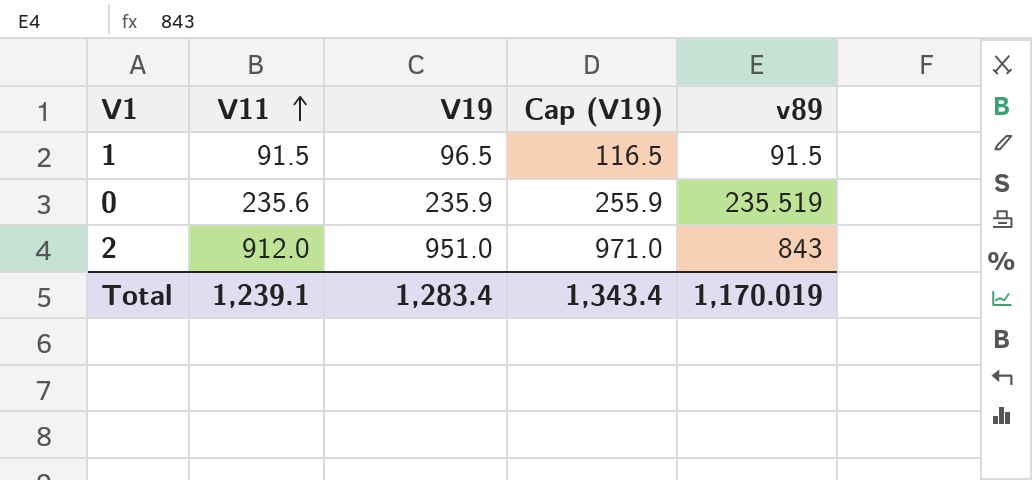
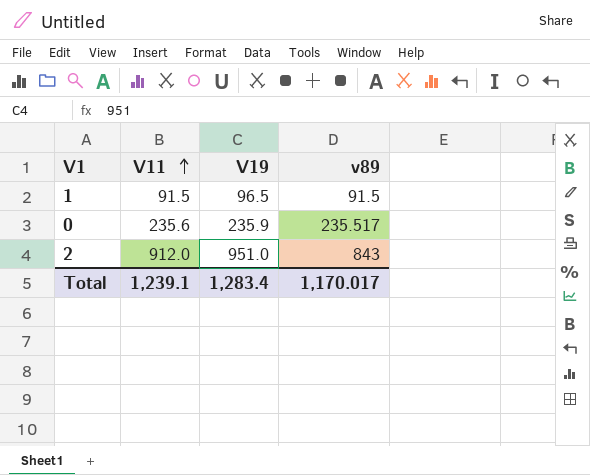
column Cap (V19) | formula: [V19] + 20 -> none
0 | v89: 235.519 -> 235.517
Total | v89: 1,170.019 -> 1,170.017

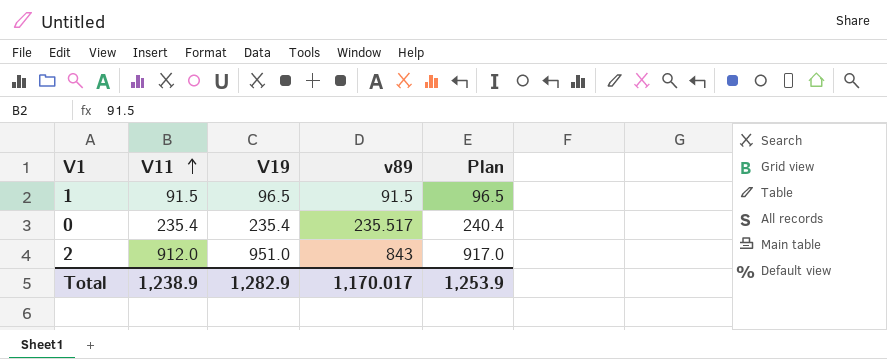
column Plan | formula: none -> [V11] + 5
0 | V11: 235.6 -> 235.4
0 | V19: 235.9 -> 235.4
Total | V11: 1,239.1 -> 1,238.9
Total | V19: 1,283.4 -> 1,282.9

